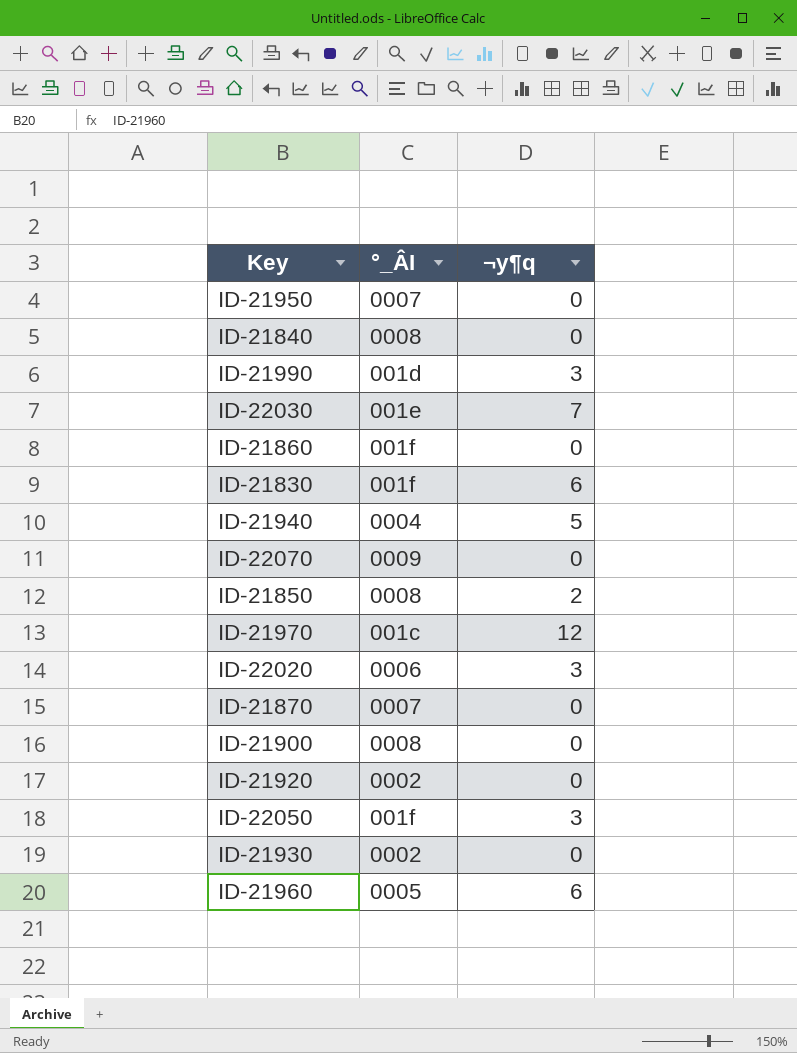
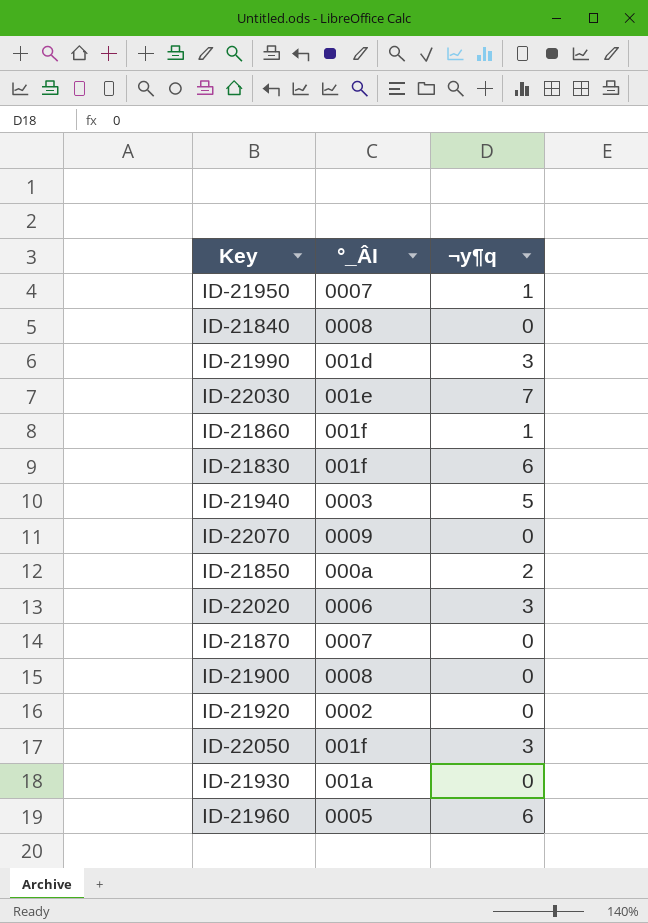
row ID-21970: 001c | 12 -> none
ID-21950 | ¬y¶q: 0 -> 1
ID-21860 | ¬y¶q: 0 -> 1
ID-21940 | °_ÂI: 0004 -> 0003
ID-21850 | °_ÂI: 0008 -> 000a
ID-21930 | °_ÂI: 0002 -> 001a

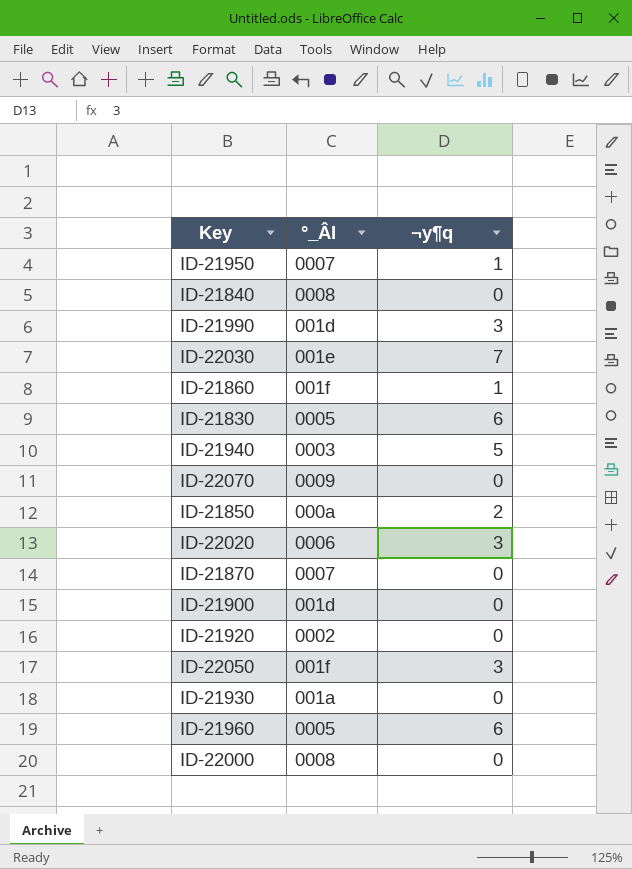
ID-21830 | °_ÂI: 001f -> 0005
ID-21900 | °_ÂI: 0008 -> 001d
row ID-22000: none -> 0008 | 0

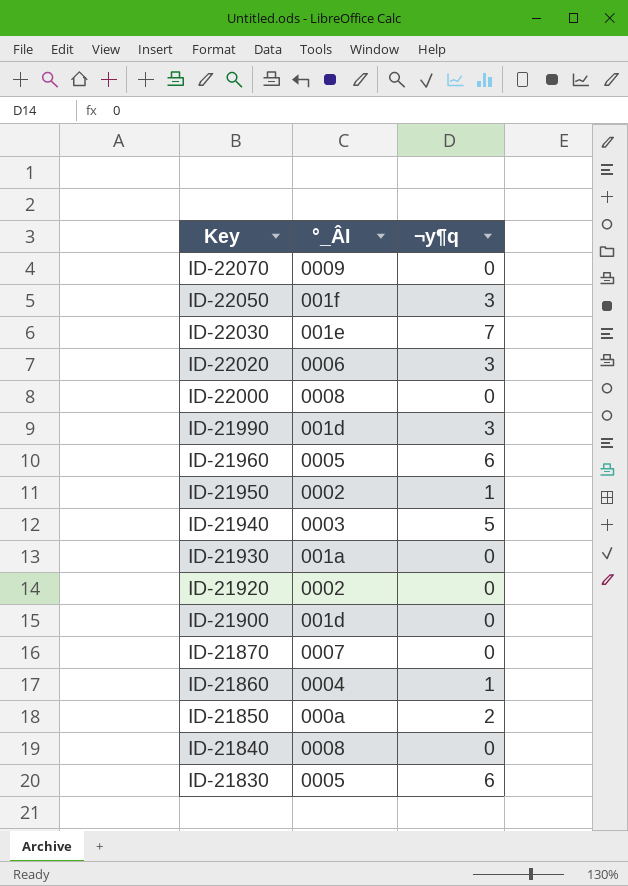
row order: none -> Key descending
ID-21950 | °_ÂI: 0007 -> 0002
ID-21860 | °_ÂI: 001f -> 0004

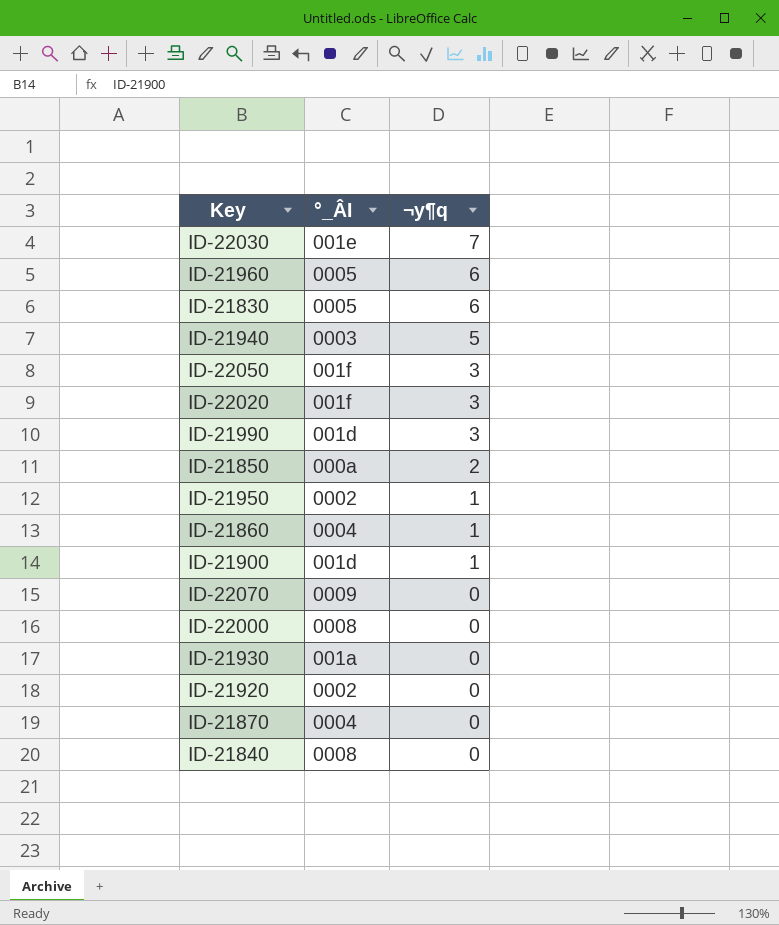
row order: Key descending -> ¬y¶q descending
ID-22020 | °_ÂI: 0006 -> 001f
ID-21900 | ¬y¶q: 0 -> 1
ID-21870 | °_ÂI: 0007 -> 0004

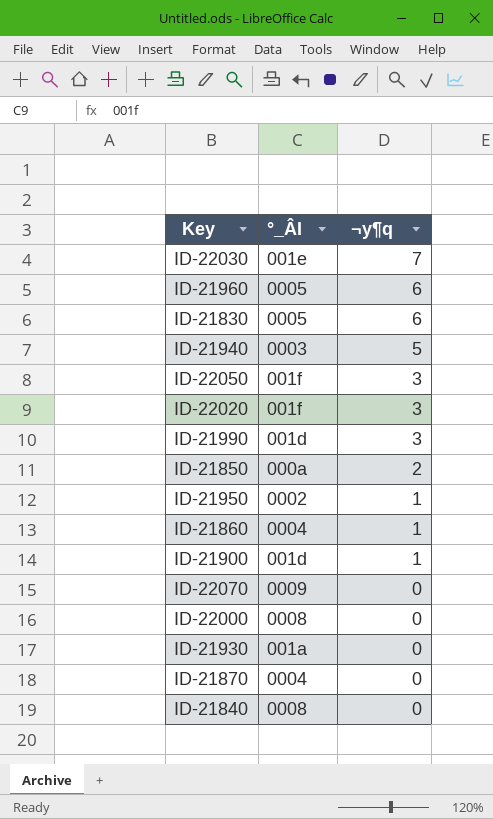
row ID-21920: 0002 | 0 -> none

